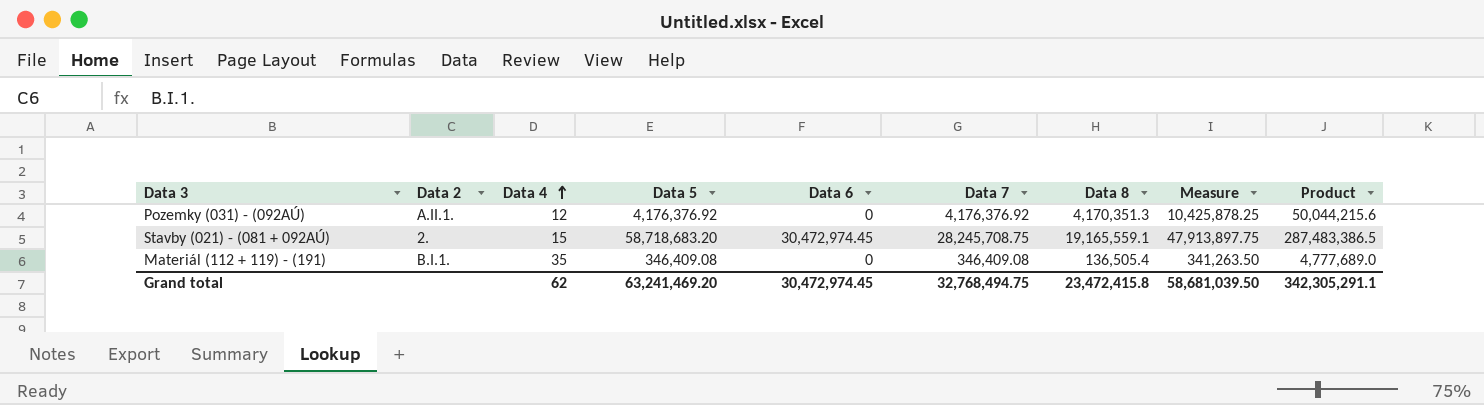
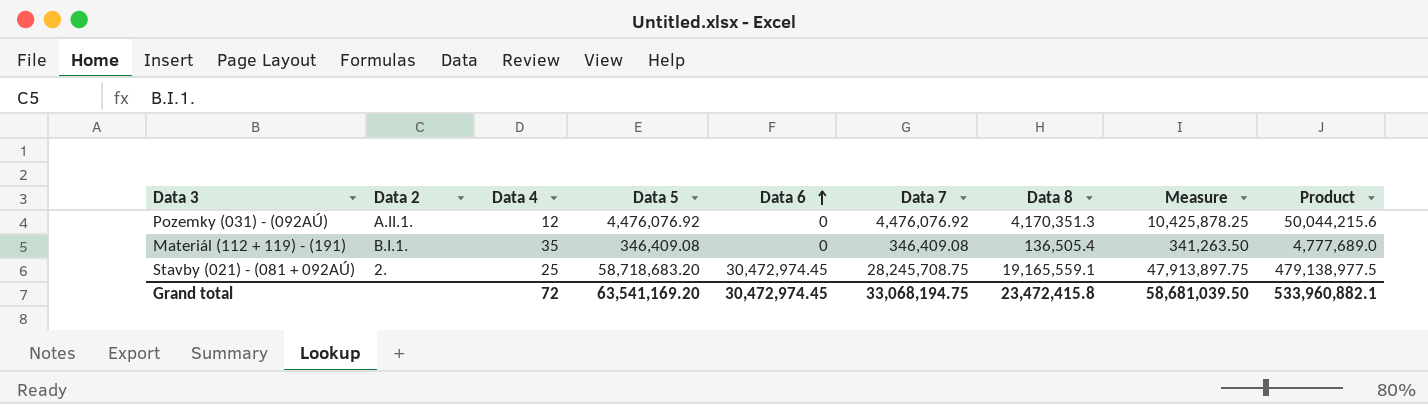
row order: Data 4 ascending -> Data 6 ascending
Pozemky (031) - (092AÚ) | Data 5: 4,176,376.92 -> 4,476,076.92
Pozemky (031) - (092AÚ) | Data 7: 4,176,376.92 -> 4,476,076.92
Stavby (021) - (081 + 092AÚ) | Data 4: 15 -> 25
Stavby (021) - (081 + 092AÚ) | Product: 287,483,386.5 -> 479,138,977.5
Grand total | Data 4: 62 -> 72
Grand total | Data 5: 63,241,469.20 -> 63,541,169.20
Grand total | Data 7: 32,768,494.75 -> 33,068,194.75
Grand total | Product: 342,305,291.1 -> 533,960,882.1

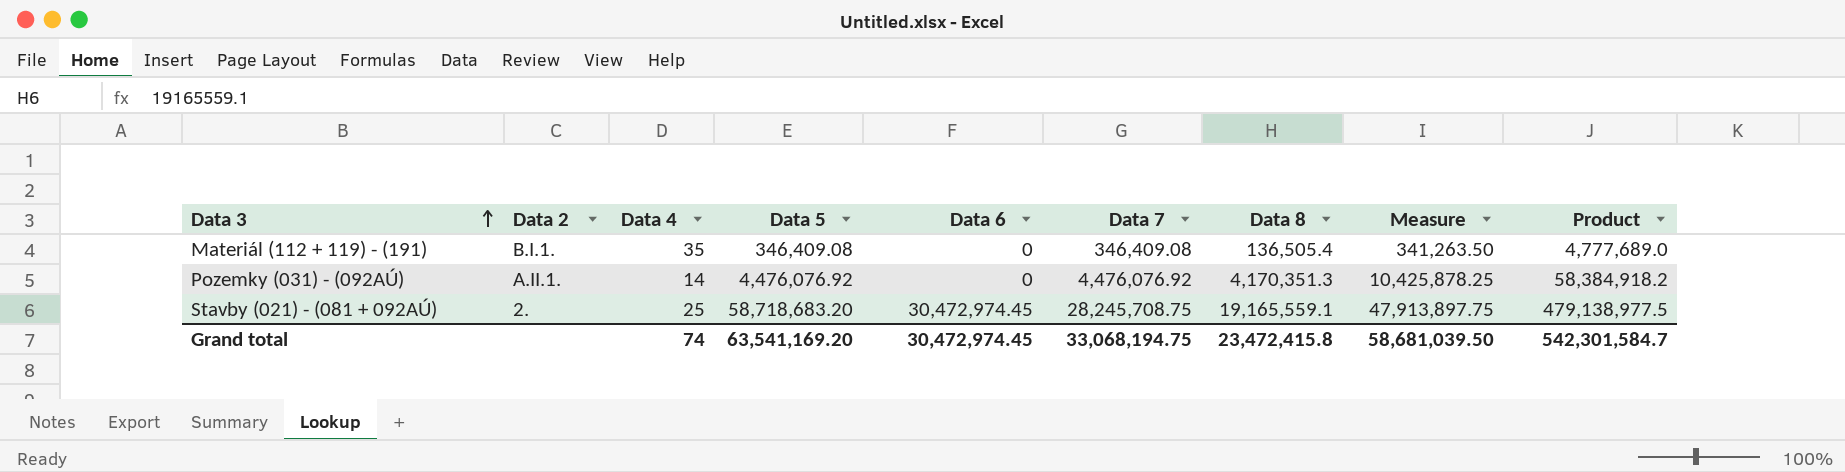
row order: Data 6 ascending -> Data 3 ascending
Pozemky (031) - (092AÚ) | Data 4: 12 -> 14
Pozemky (031) - (092AÚ) | Product: 50,044,215.6 -> 58,384,918.2
Grand total | Data 4: 72 -> 74
Grand total | Product: 533,960,882.1 -> 542,301,584.7

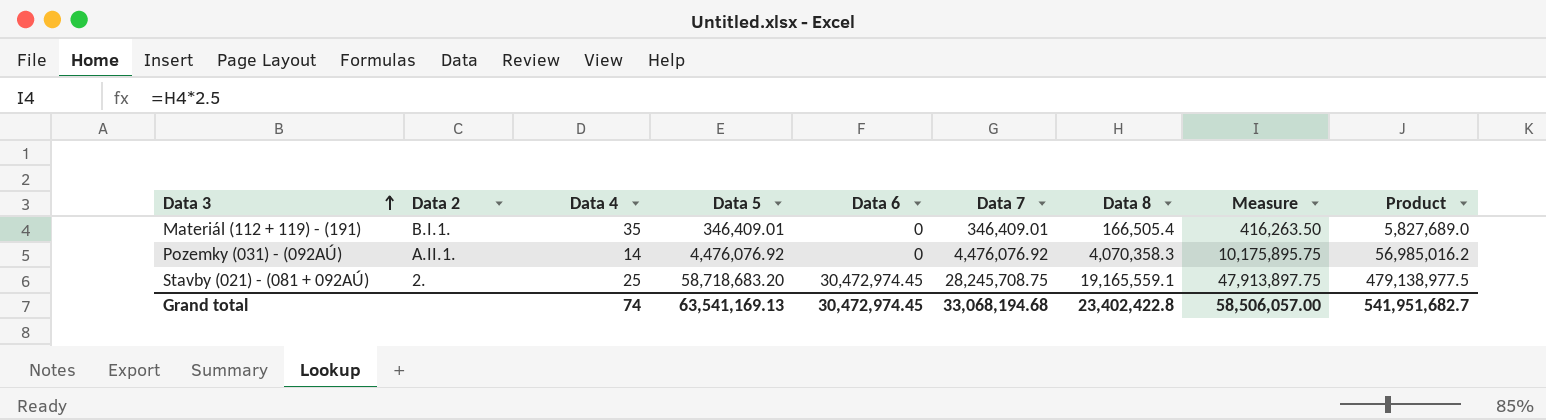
Materiál (112 + 119) - (191) | Data 5: 346,409.08 -> 346,409.01
Materiál (112 + 119) - (191) | Data 7: 346,409.08 -> 346,409.01
Materiál (112 + 119) - (191) | Data 8: 136,505.4 -> 166,505.4
Materiál (112 + 119) - (191) | Measure: 341,263.50 -> 416,263.50
Materiál (112 + 119) - (191) | Product: 4,777,689.0 -> 5,827,689.0
Pozemky (031) - (092AÚ) | Data 8: 4,170,351.3 -> 4,070,358.3
Pozemky (031) - (092AÚ) | Measure: 10,425,878.25 -> 10,175,895.75
Pozemky (031) - (092AÚ) | Product: 58,384,918.2 -> 56,985,016.2
Grand total | Data 5: 63,541,169.20 -> 63,541,169.13
Grand total | Data 7: 33,068,194.75 -> 33,068,194.68
Grand total | Data 8: 23,472,415.8 -> 23,402,422.8
Grand total | Measure: 58,681,039.50 -> 58,506,057.00
Grand total | Product: 542,301,584.7 -> 541,951,682.7

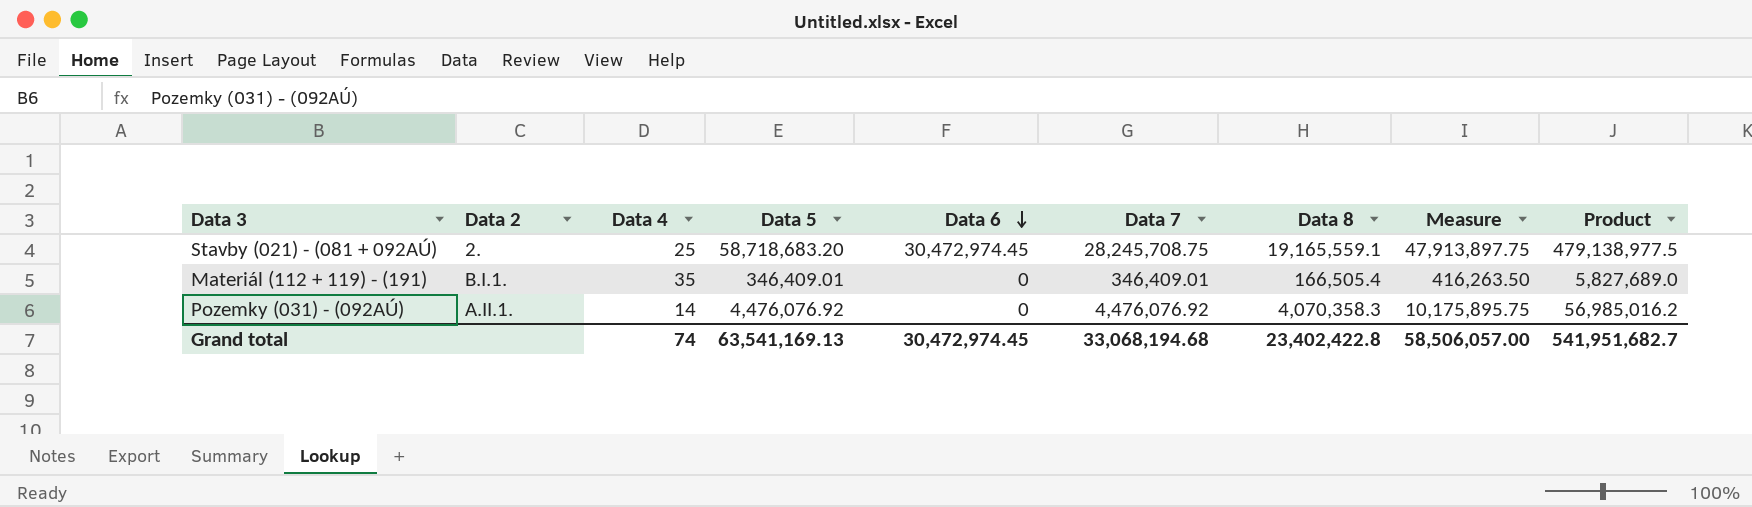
row order: Data 3 ascending -> Data 6 descending

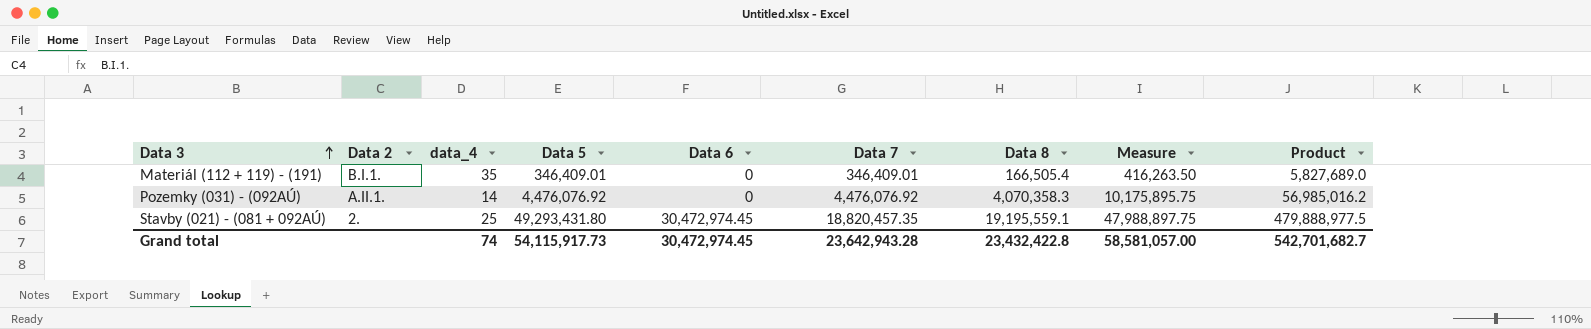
row order: Data 6 descending -> Data 3 ascending
column name: Data 4 -> data_4
Stavby (021) - (081 + 092AÚ) | Data 5: 58,718,683.20 -> 49,293,431.80
Stavby (021) - (081 + 092AÚ) | Data 7: 28,245,708.75 -> 18,820,457.35
Stavby (021) - (081 + 092AÚ) | Data 8: 19,165,559.1 -> 19,195,559.1
Stavby (021) - (081 + 092AÚ) | Measure: 47,913,897.75 -> 47,988,897.75
Stavby (021) - (081 + 092AÚ) | Product: 479,138,977.5 -> 479,888,977.5
Grand total | Data 5: 63,541,169.13 -> 54,115,917.73
Grand total | Data 7: 33,068,194.68 -> 23,642,943.28
Grand total | Data 8: 23,402,422.8 -> 23,432,422.8
Grand total | Measure: 58,506,057.00 -> 58,581,057.00
Grand total | Product: 541,951,682.7 -> 542,701,682.7

